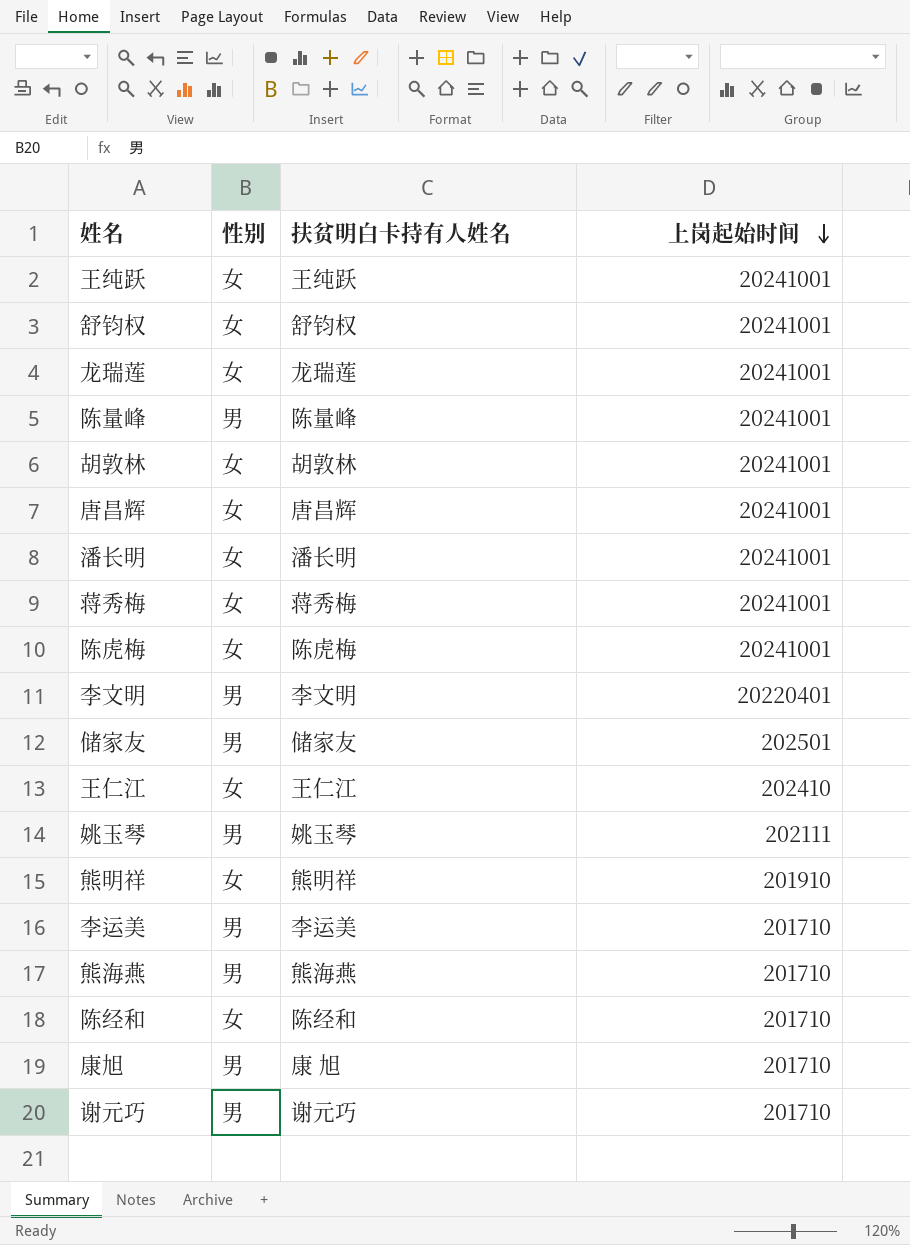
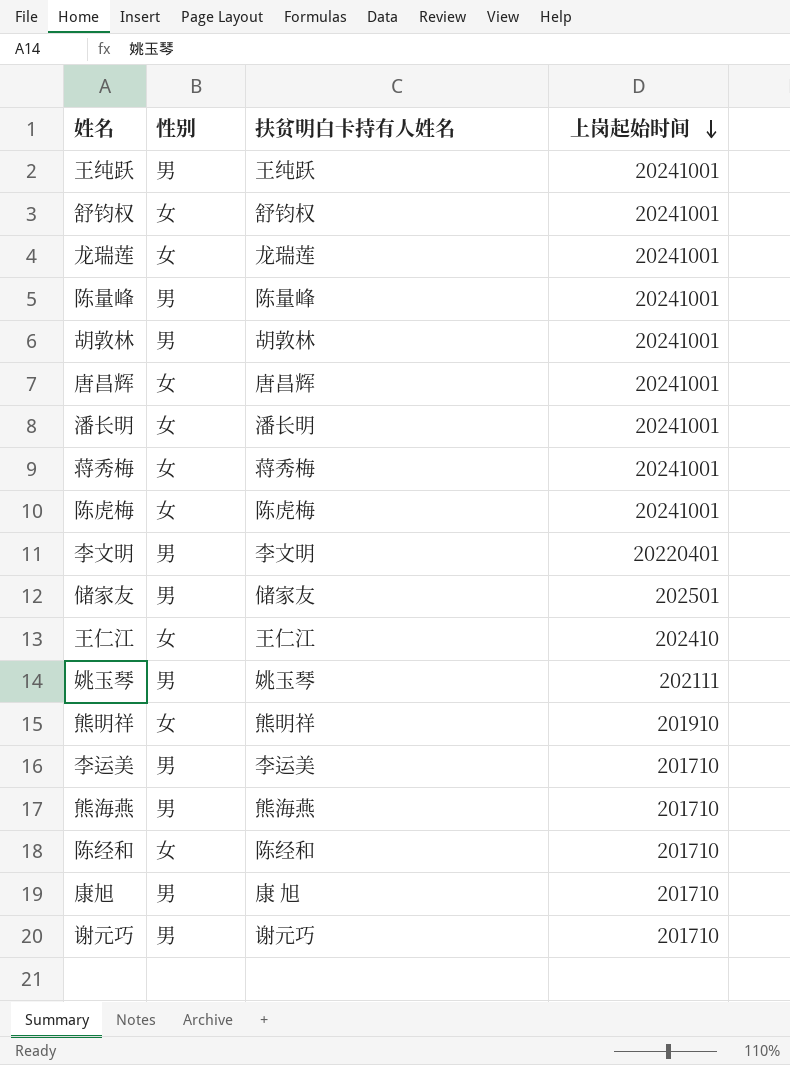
王纯跃 | 性别: 女 -> 男
胡敦林 | 性别: 女 -> 男

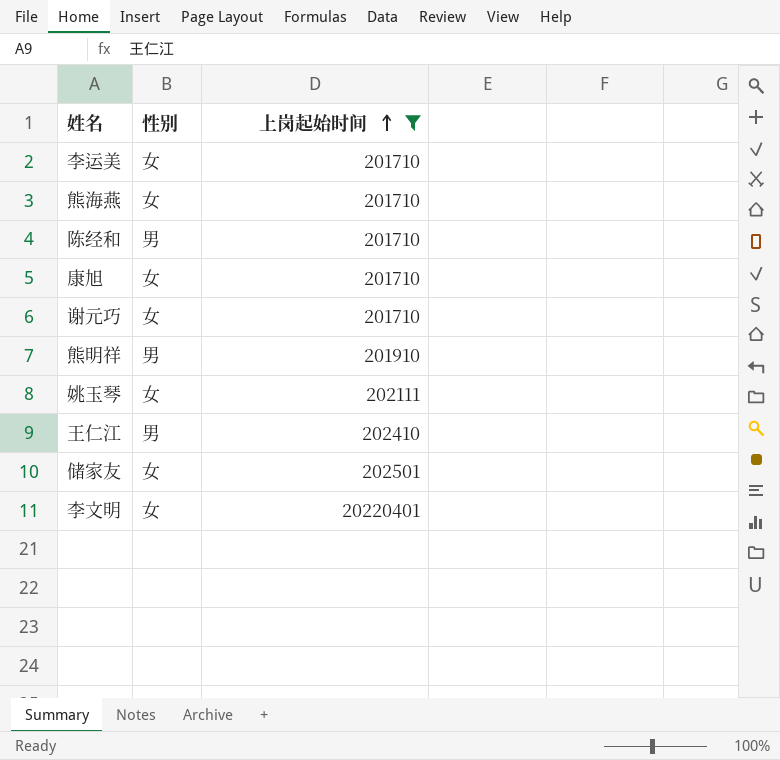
filter: none -> 上岗起始时间 != 20241001
row order: 上岗起始时间 descending -> 上岗起始时间 ascending
column 扶贫明白卡持有人姓名 | position: 3 -> none
李运美 | 性别: 男 -> 女
熊海燕 | 性别: 男 -> 女
陈经和 | 性别: 女 -> 男
康旭 | 性别: 男 -> 女
谢元巧 | 性别: 男 -> 女
熊明祥 | 性别: 女 -> 男
姚玉琴 | 性别: 男 -> 女
王仁江 | 性别: 女 -> 男
储家友 | 性别: 男 -> 女
李文明 | 性别: 男 -> 女

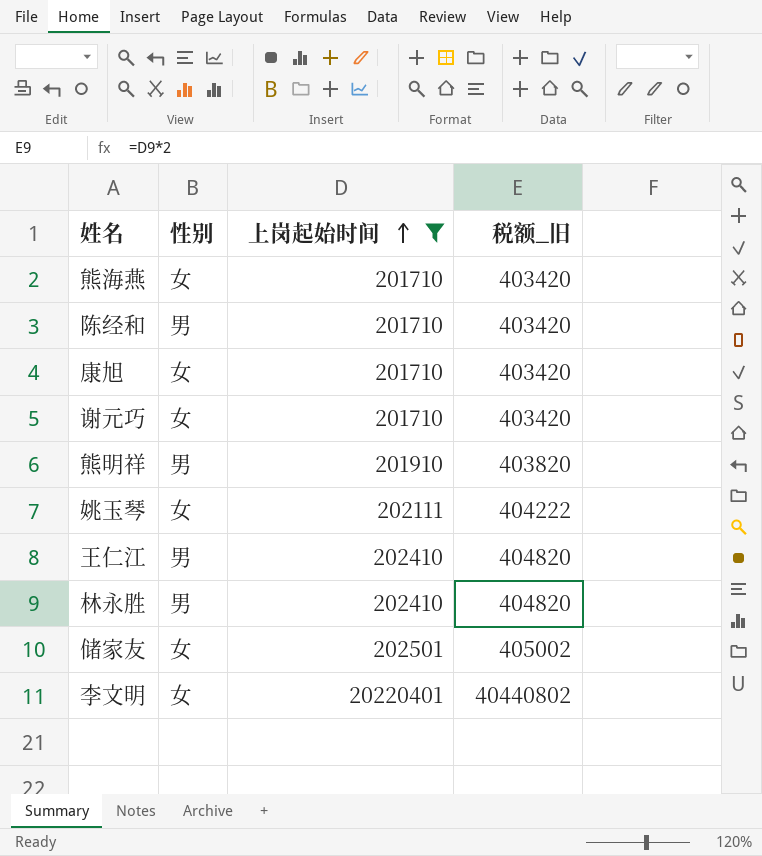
column 税额_旧 | formula: none -> [上岗起始时间] * 2
row 李运美: 女 | 201710 -> none
row 林永胜: none -> 男 | 202410 | 404820

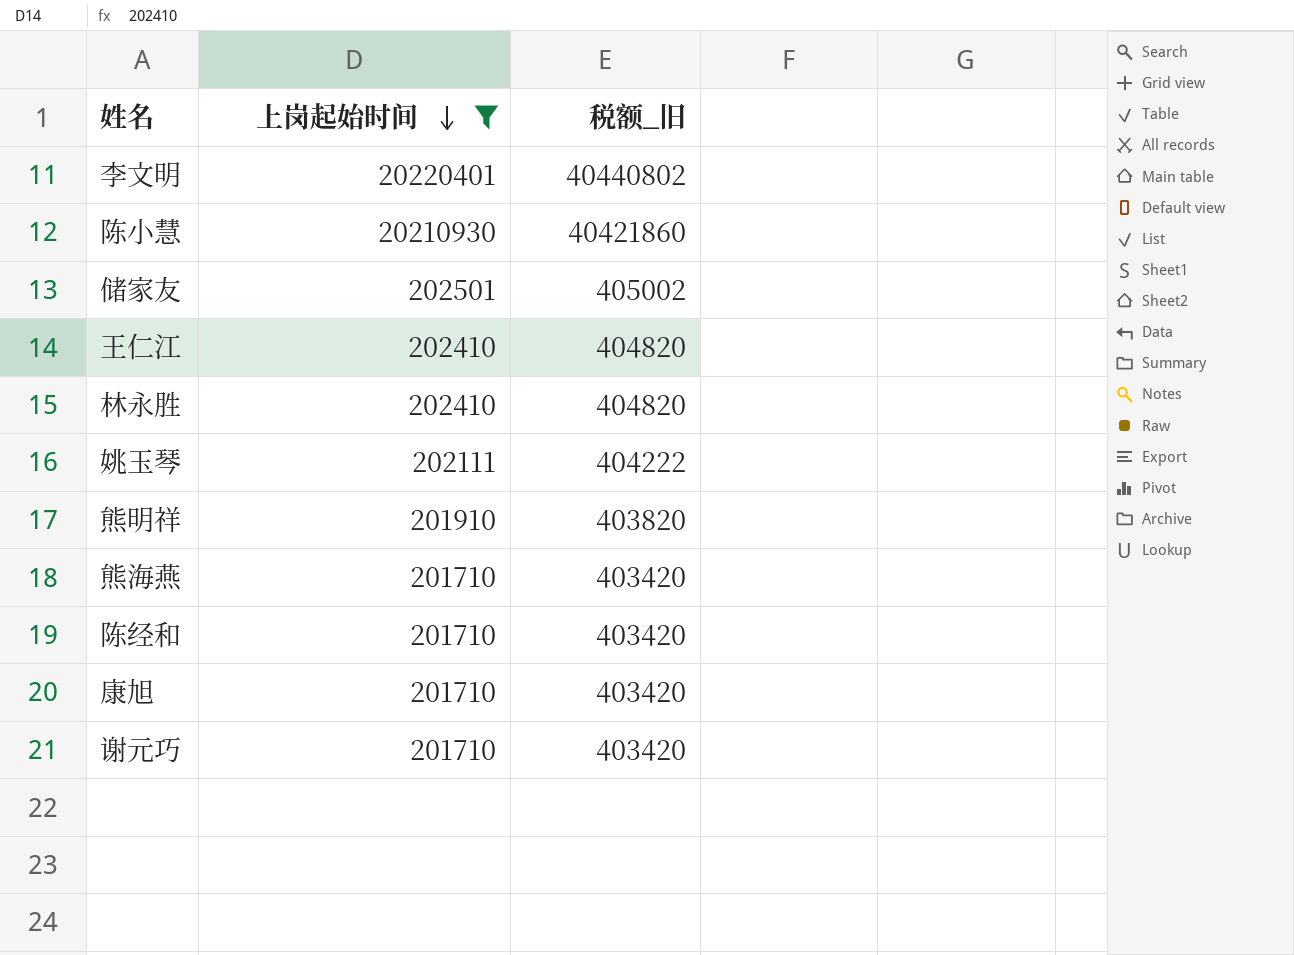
row order: 上岗起始时间 ascending -> 上岗起始时间 descending
column 性别 | position: 2 -> none
row 陈小慧: none -> 20210930 | 40421860

